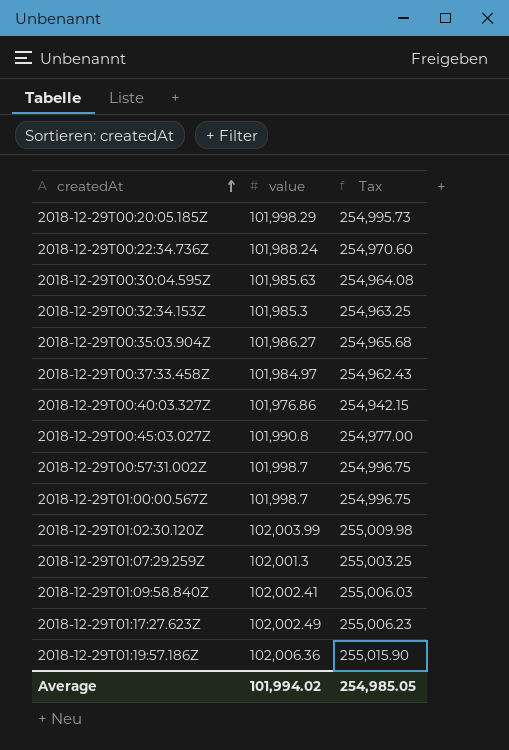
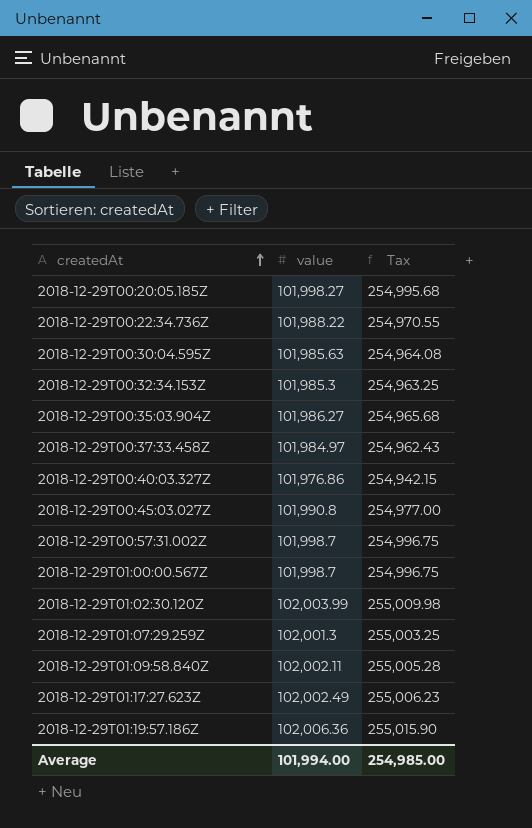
2018-12-29T00:20:05.185Z | value: 101,998.29 -> 101,998.27
2018-12-29T00:20:05.185Z | Tax: 254,995.73 -> 254,995.68
2018-12-29T00:22:34.736Z | value: 101,988.24 -> 101,988.22
2018-12-29T00:22:34.736Z | Tax: 254,970.60 -> 254,970.55
2018-12-29T01:09:58.840Z | value: 102,002.41 -> 102,002.11
2018-12-29T01:09:58.840Z | Tax: 255,006.03 -> 255,005.28
Average | value: 101,994.02 -> 101,994.00
Average | Tax: 254,985.05 -> 254,985.00

